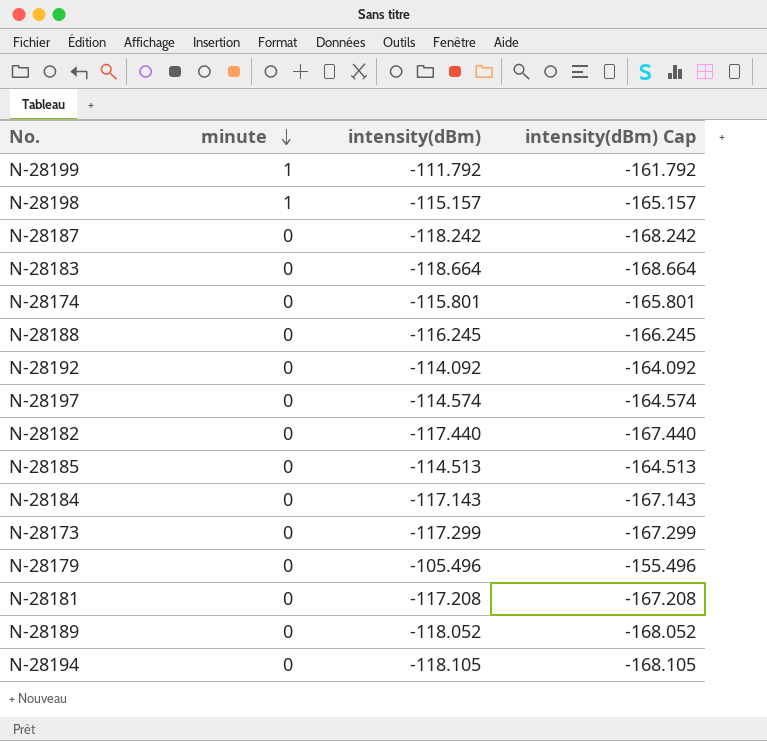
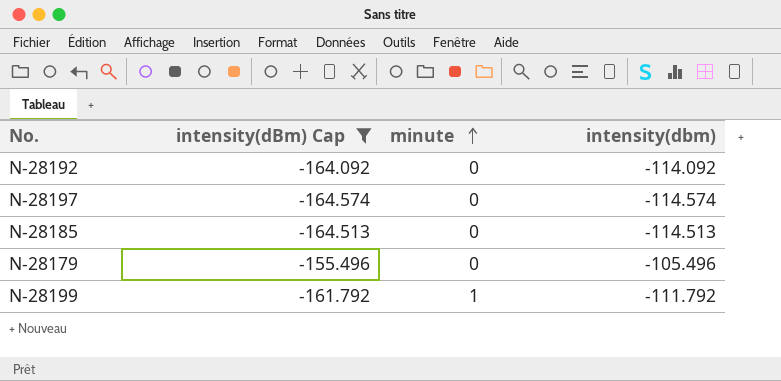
filter: none -> intensity(dBm) Cap >= -164.574
row order: minute descending -> minute ascending
column intensity(dBm) Cap | position: 4 -> 2
column name: intensity(dBm) -> intensity(dbm)

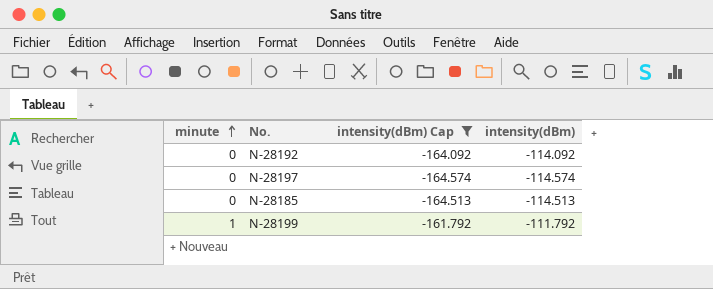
column minute | position: 3 -> 1
column name: intensity(dbm) -> intensity(dBm)
row N-28179: -155.496 | 0 | -105.496 -> none

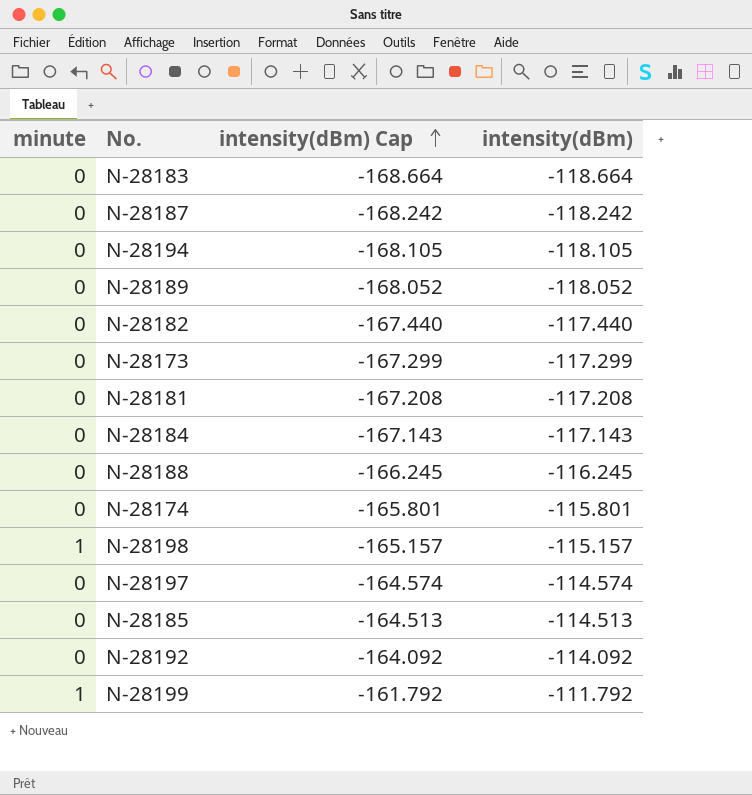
filter: intensity(dBm) Cap >= -164.574 -> none
row order: minute ascending -> intensity(dBm) Cap ascending

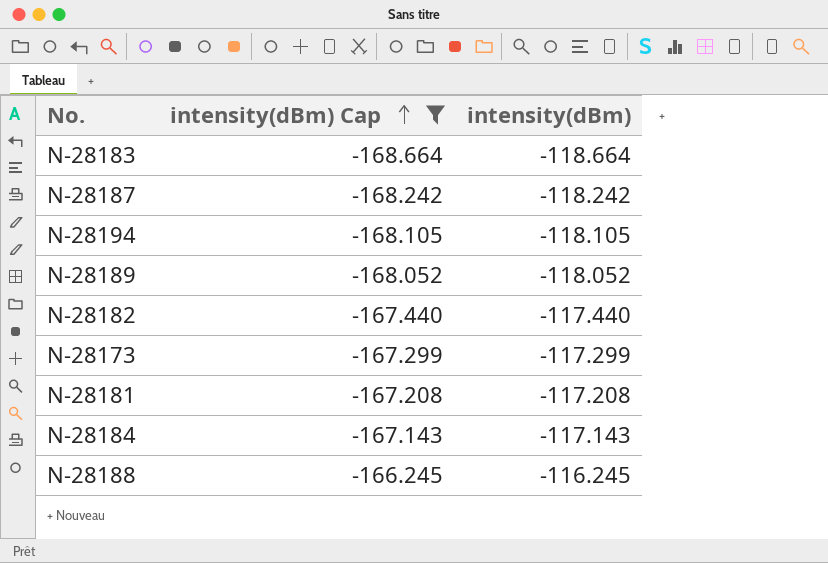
filter: none -> intensity(dBm) Cap <= -166.245
column minute | position: 1 -> none

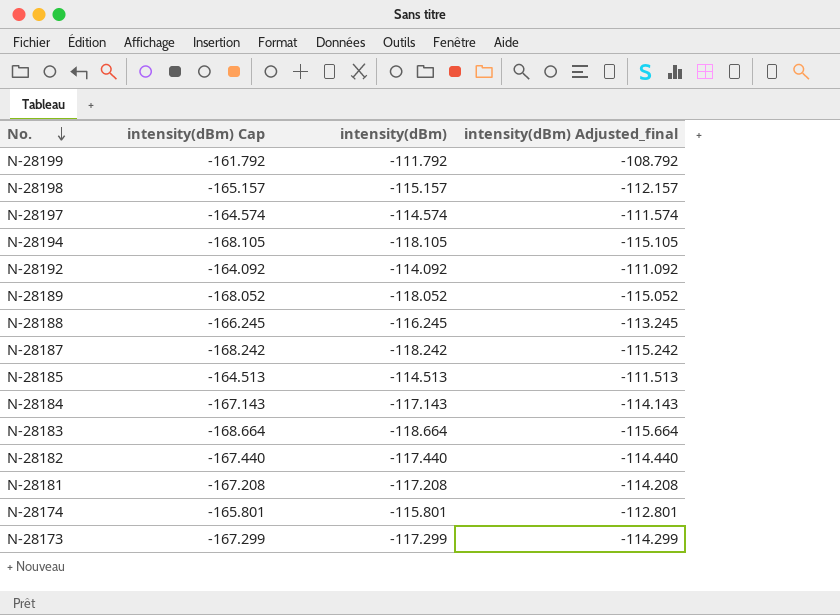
filter: intensity(dBm) Cap <= -166.245 -> none
row order: intensity(dBm) Cap ascending -> No. descending
column intensity(dBm) Adjusted_final | formula: none -> [intensity(dBm)] + 3

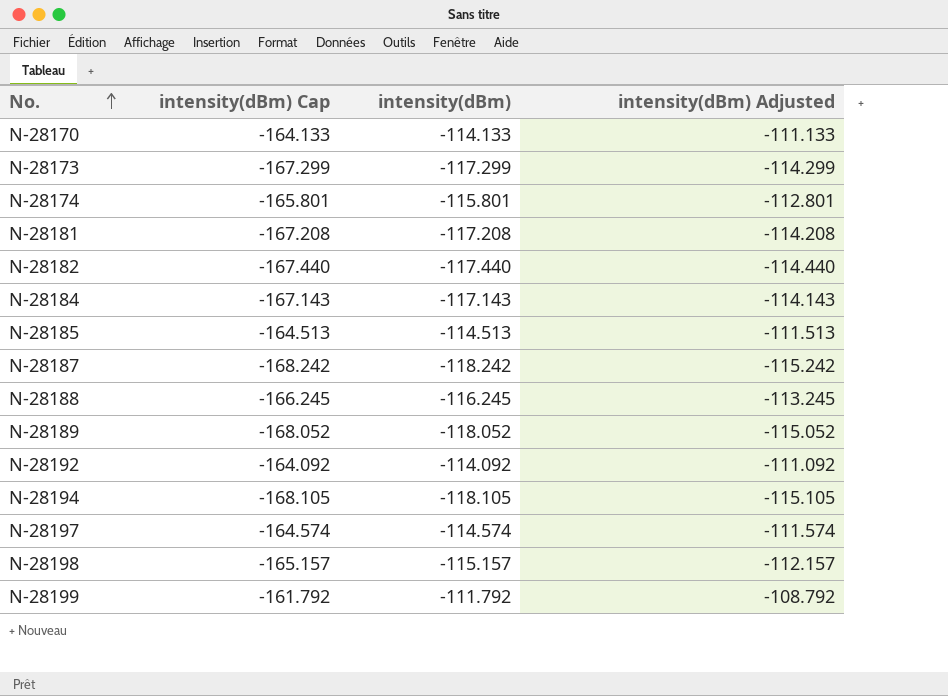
row order: No. descending -> No. ascending
column name: intensity(dBm) Adjusted_final -> intensity(dBm) Adjusted
row N-28183: -168.664 | -118.664 | -115.664 -> none
row N-28170: none -> -164.133 | -114.133 | -111.133

